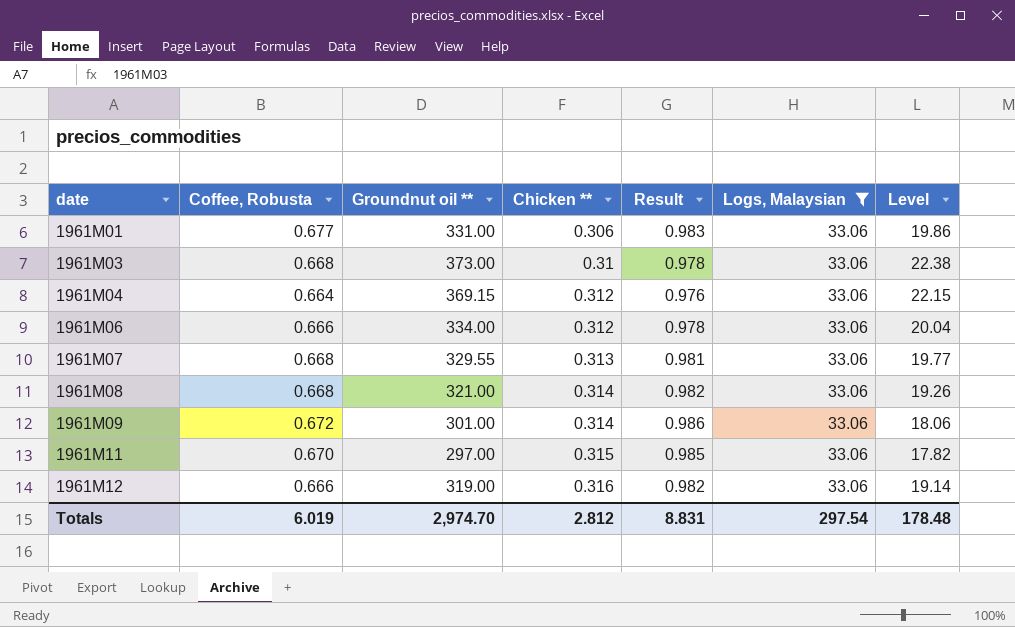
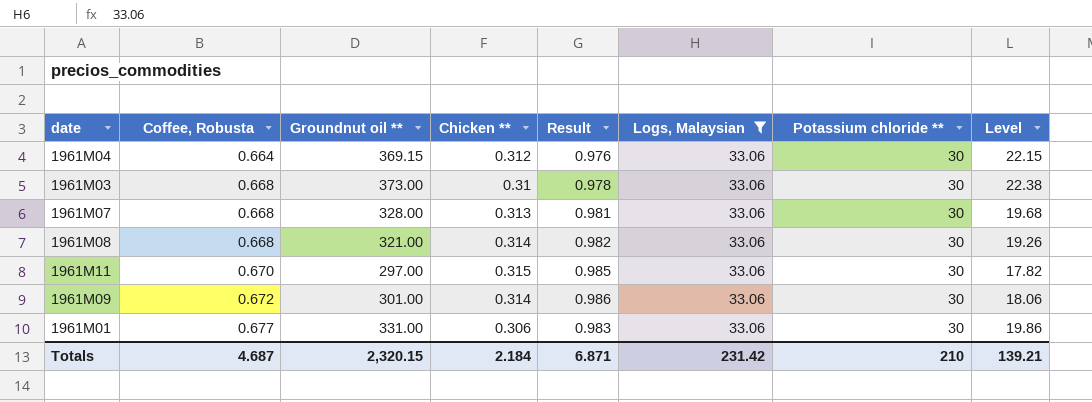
row order: date ascending -> Coffee, Robusta ascending
column Potassium chloride ** | position: none -> 7
row 1961M06: 0.666 | 334.00 | 0.312 | 0.978 | 33.06 | 20.04 -> none
row 1961M12: 0.666 | 319.00 | 0.316 | 0.982 | 33.06 | 19.14 -> none
1961M07 | Groundnut oil **: 329.55 -> 328.00
1961M07 | Level: 19.77 -> 19.68
Totals | Coffee, Robusta: 6.019 -> 4.687
Totals | Groundnut oil **: 2,974.70 -> 2,320.15
Totals | Chicken **: 2.812 -> 2.184
Totals | Result: 8.831 -> 6.871
Totals | Logs, Malaysian: 297.54 -> 231.42
Totals | Level: 178.48 -> 139.21

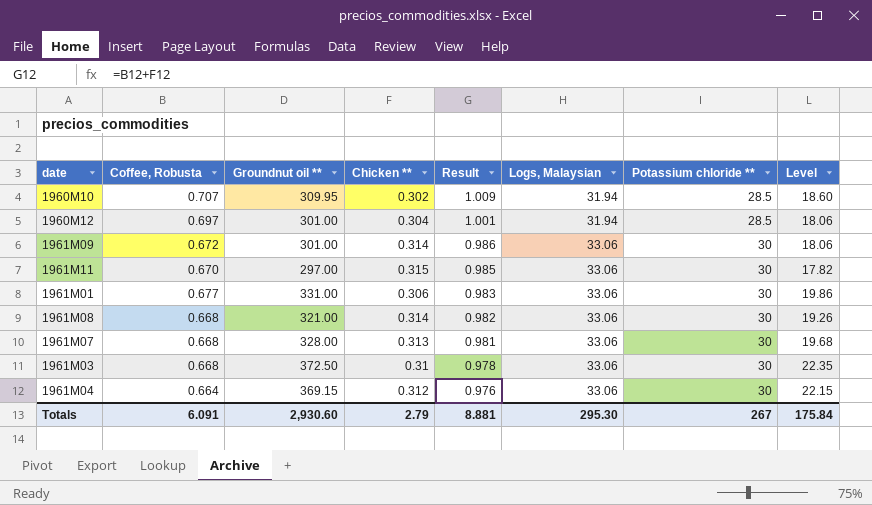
filter: Logs, Malaysian = 33.06 -> none
row order: Coffee, Robusta ascending -> Result descending
1961M03 | Groundnut oil **: 373.00 -> 372.50
1961M03 | Level: 22.38 -> 22.35
Totals | Coffee, Robusta: 4.687 -> 6.091
Totals | Groundnut oil **: 2,320.15 -> 2,930.60
Totals | Chicken **: 2.184 -> 2.79
Totals | Result: 6.871 -> 8.881
Totals | Logs, Malaysian: 231.42 -> 295.30
Totals | Potassium chloride **: 210 -> 267
Totals | Level: 139.21 -> 175.84

